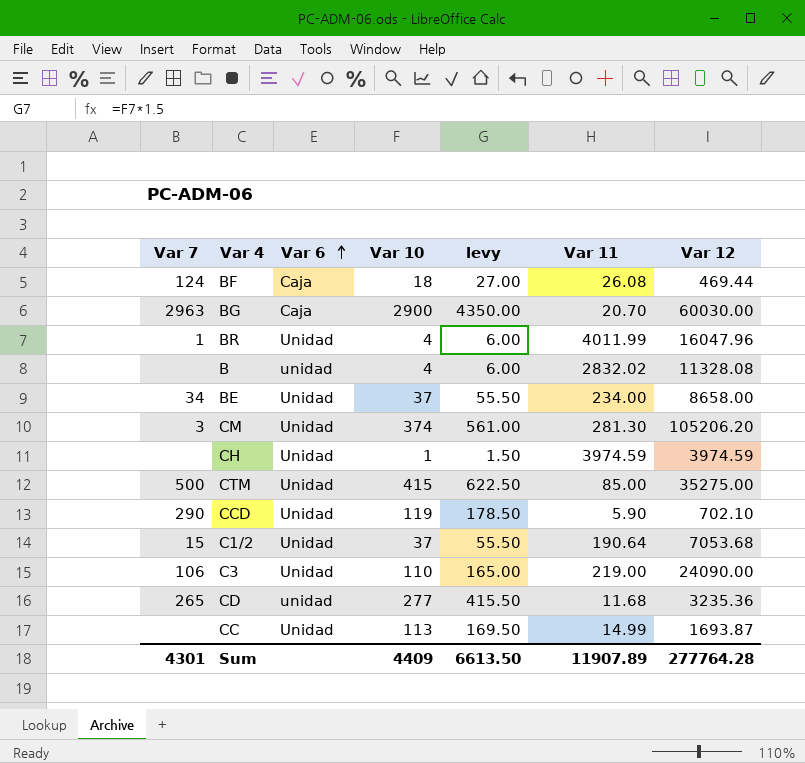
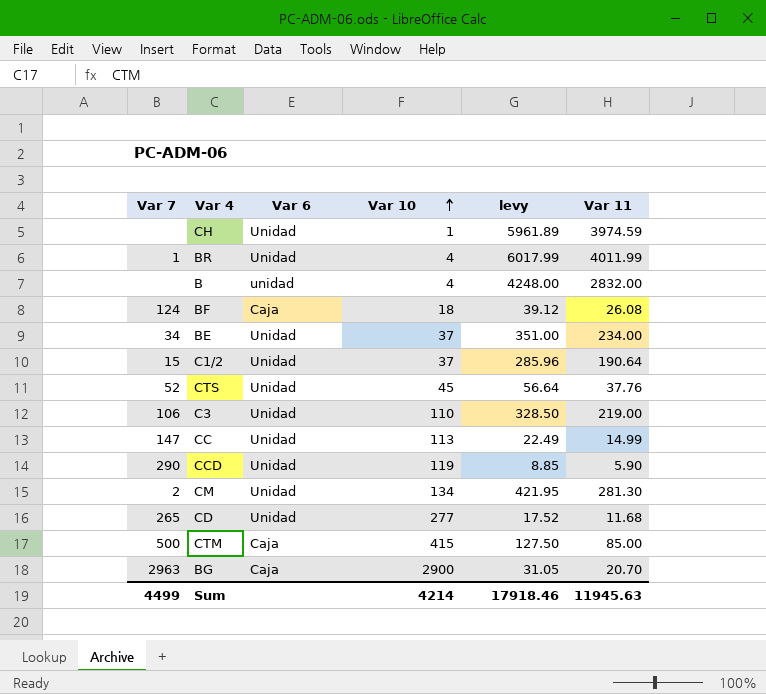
row order: Var 6 ascending -> Var 10 ascending
column Var 12 | formula: [Var 10] * [Var 11] -> none
column levy | formula: [Var 10] * 1.5 -> [Var 11] * 1.5
B | Var 11: 2832.02 -> 2832.00
row CTS: none -> 52 | Unidad | 45 | 56.64 | 37.76
CC | Var 7: none -> 147
CM | Var 7: 3 -> 2
CM | Var 10: 374 -> 134
CD | Var 6: unidad -> Unidad
CTM | Var 6: Unidad -> Caja
Sum | Var 7: 4301 -> 4499
Sum | Var 10: 4409 -> 4214
Sum | levy: 6613.50 -> 17918.46
Sum | Var 11: 11907.89 -> 11945.63

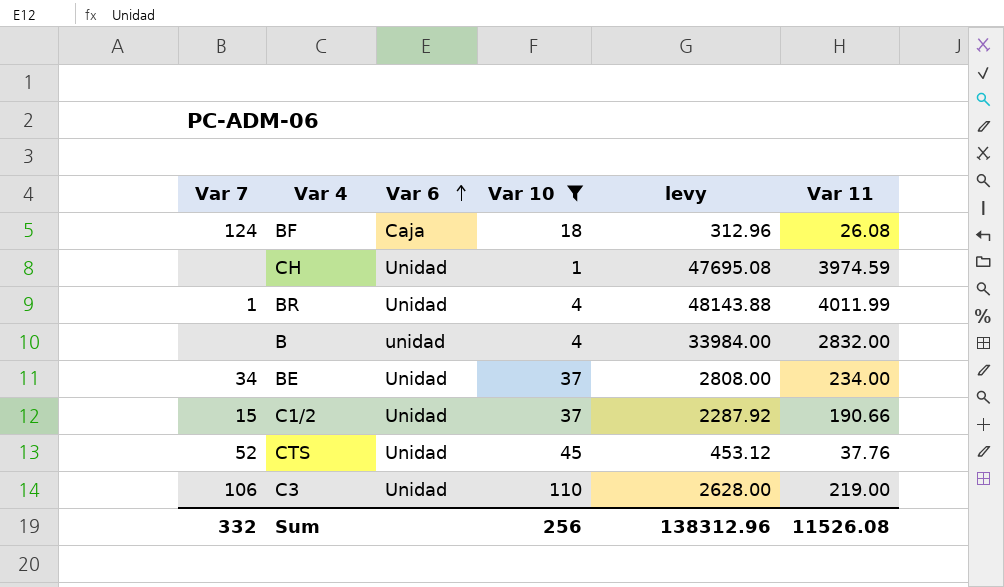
filter: none -> Var 10 <= 110
row order: Var 10 ascending -> Var 6 ascending
column levy | formula: [Var 11] * 1.5 -> [Var 11] * 12
C1/2 | Var 11: 190.64 -> 190.66
Sum | Var 7: 4499 -> 332
Sum | Var 10: 4214 -> 256
Sum | levy: 17918.46 -> 138312.96
Sum | Var 11: 11945.63 -> 11526.08

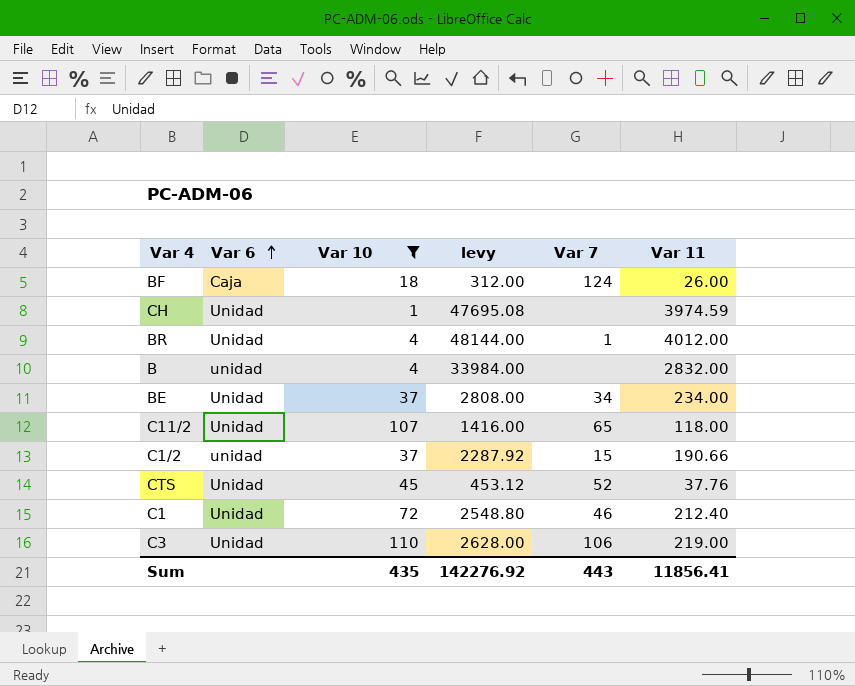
column Var 7 | position: 1 -> 5
BF | levy: 312.96 -> 312.00
BF | Var 11: 26.08 -> 26.00
BR | levy: 48143.88 -> 48144.00
BR | Var 11: 4011.99 -> 4012.00
row C11/2: none -> Unidad | 107 | 1416.00 | 65 | 118.00
C1/2 | Var 6: Unidad -> unidad
row C1: none -> Unidad | 72 | 2548.80 | 46 | 212.40
Sum | Var 10: 256 -> 435
Sum | levy: 138312.96 -> 142276.92
Sum | Var 7: 332 -> 443
Sum | Var 11: 11526.08 -> 11856.41

